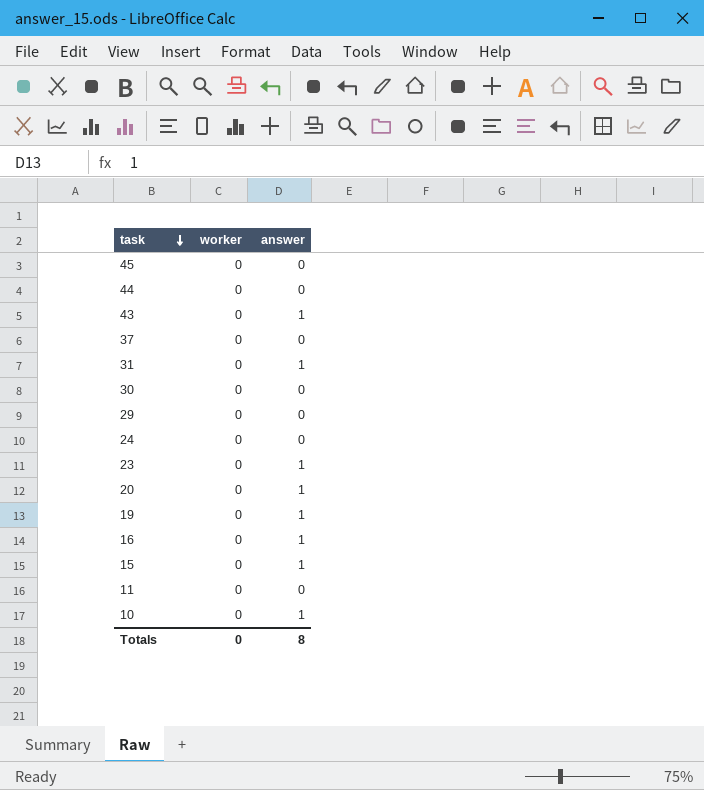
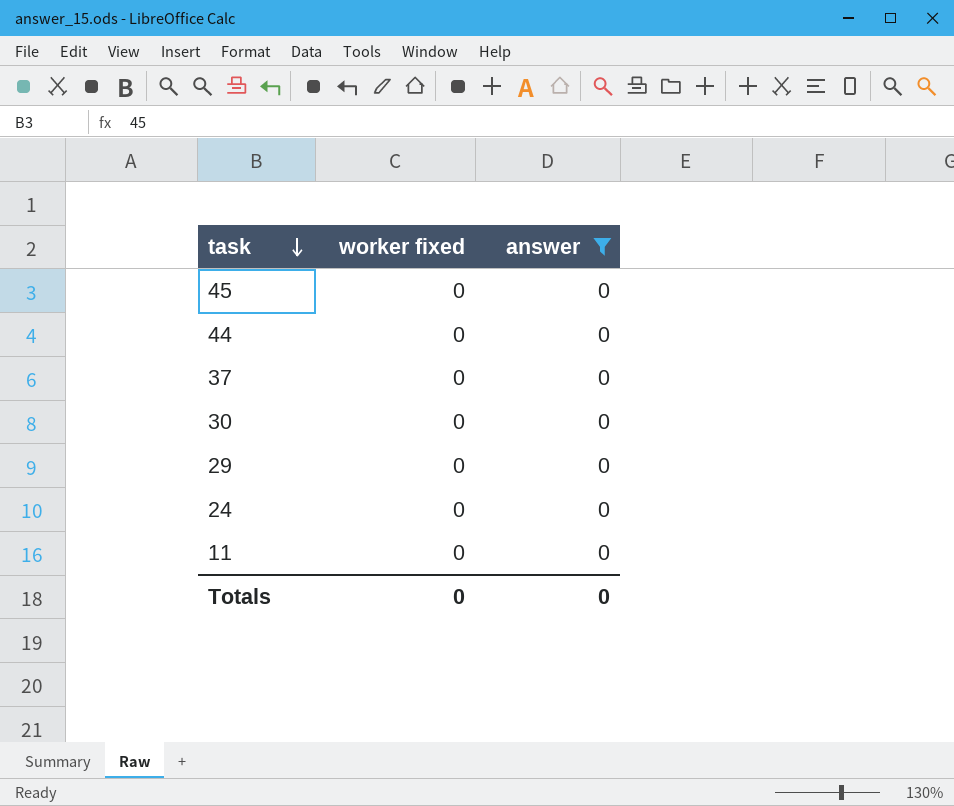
filter: none -> answer = 0
column name: worker -> worker fixed
Totals | answer: 8 -> 0

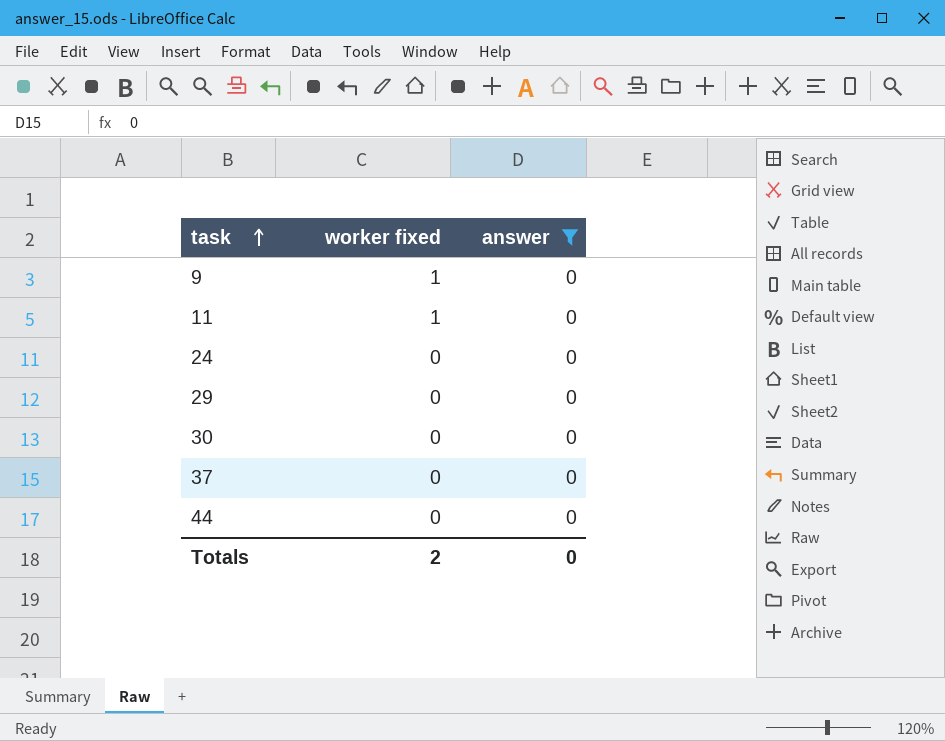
row order: task descending -> task ascending
row 45: 0 | 0 -> none
row 9: none -> 1 | 0
11 | worker fixed: 0 -> 1
Totals | worker fixed: 0 -> 2

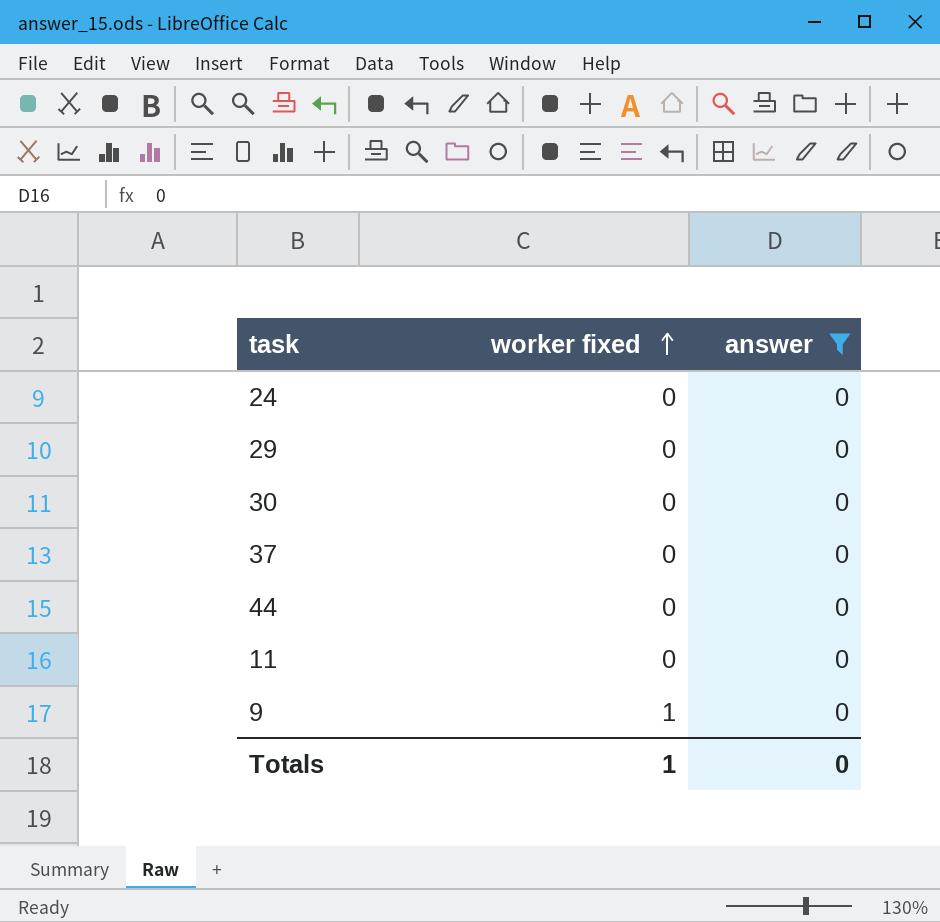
row order: task ascending -> worker fixed ascending
11 | worker fixed: 1 -> 0
Totals | worker fixed: 2 -> 1

